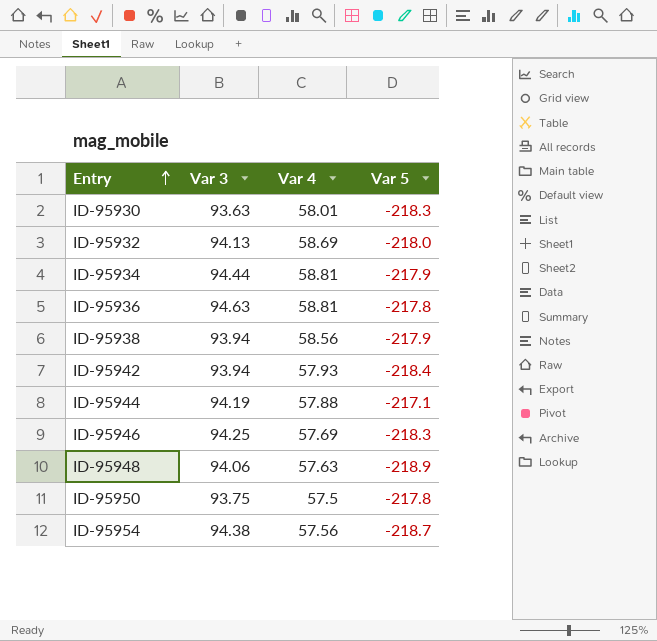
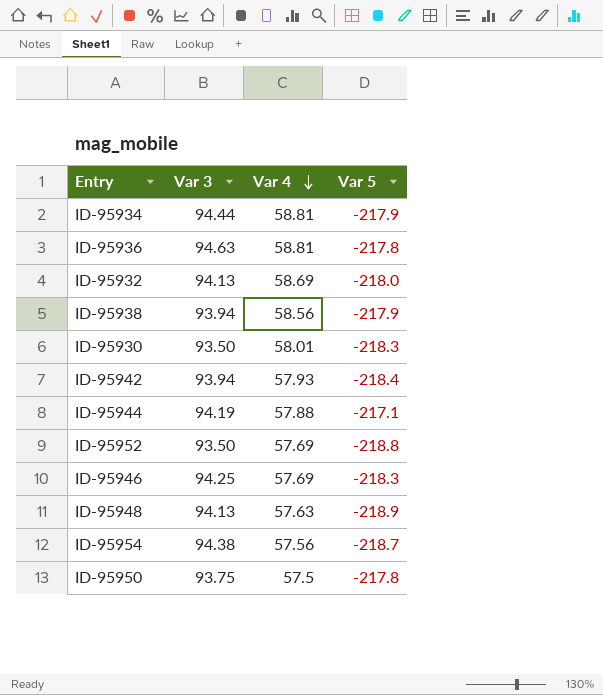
row order: Entry ascending -> Var 4 descending
ID-95930 | Var 3: 93.63 -> 93.50
row ID-95952: none -> 93.50 | 57.69 | -218.8
ID-95948 | Var 3: 94.06 -> 94.13

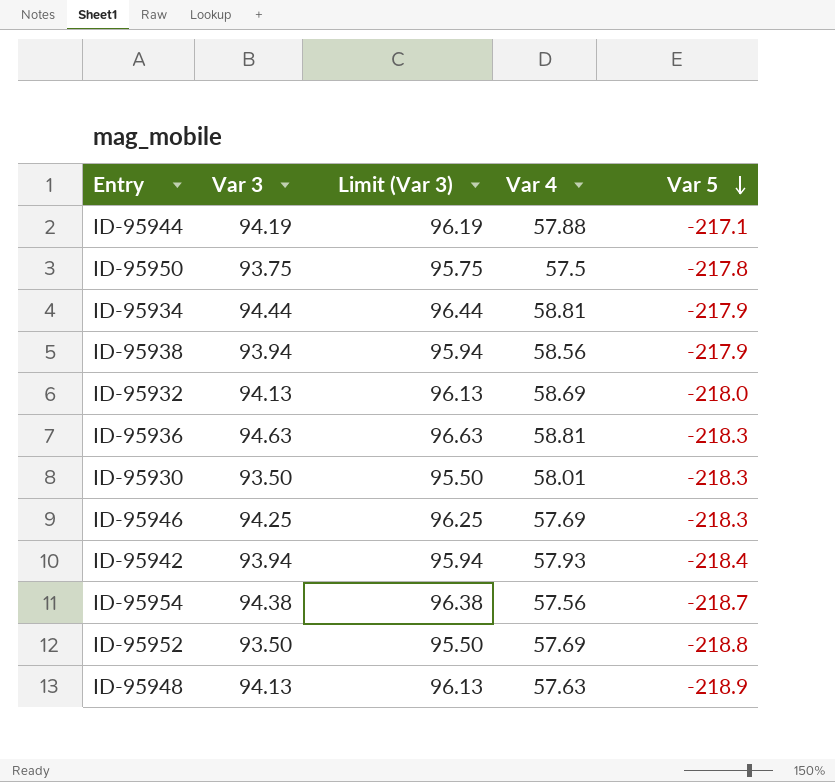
row order: Var 4 descending -> Var 5 descending
column Limit (Var 3) | formula: none -> [Var 3] + 2
ID-95936 | Var 5: -217.8 -> -218.3

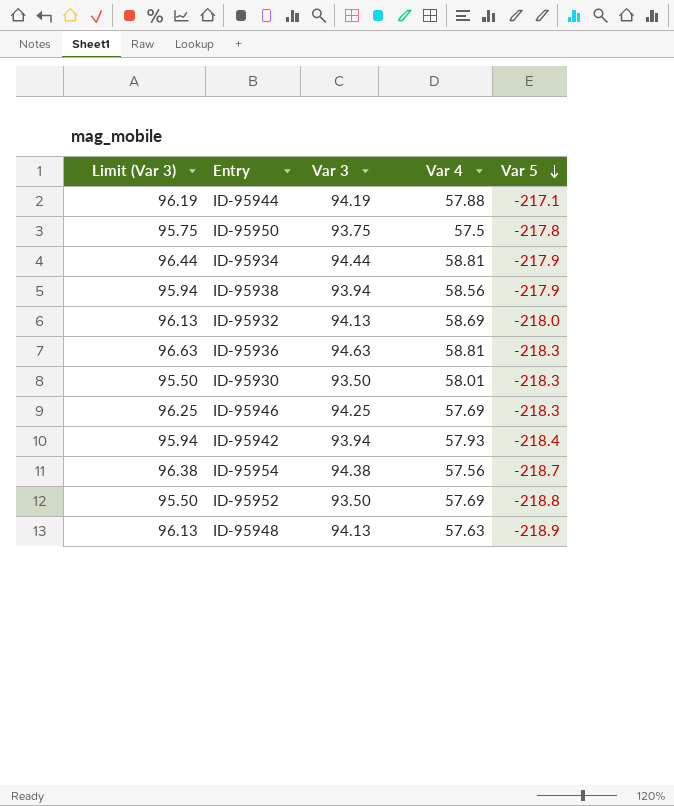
column Limit (Var 3) | position: 3 -> 1

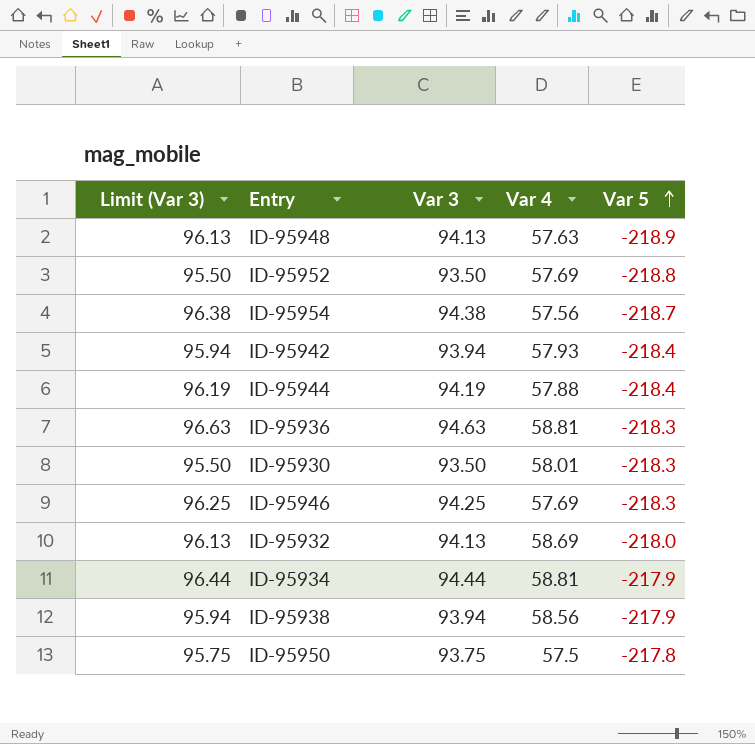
row order: Var 5 descending -> Var 5 ascending
ID-95944 | Var 5: -217.1 -> -218.4

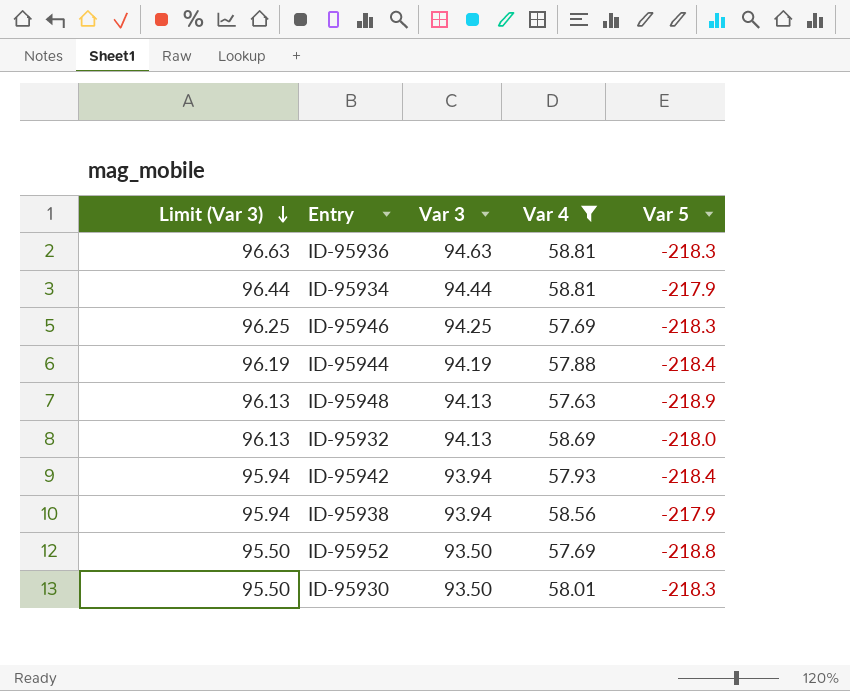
filter: none -> Var 4 >= 57.63
row order: Var 5 ascending -> Limit (Var 3) descending

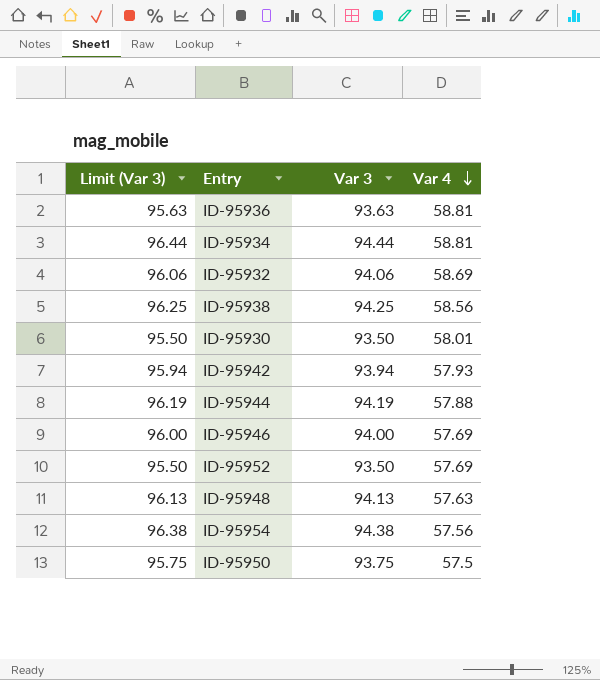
filter: Var 4 >= 57.63 -> none
row order: Limit (Var 3) descending -> Var 4 descending
column Var 5 | position: 5 -> none
ID-95936 | Limit (Var 3): 96.63 -> 95.63
ID-95936 | Var 3: 94.63 -> 93.63
ID-95932 | Limit (Var 3): 96.13 -> 96.06
ID-95932 | Var 3: 94.13 -> 94.06
ID-95938 | Limit (Var 3): 95.94 -> 96.25
ID-95938 | Var 3: 93.94 -> 94.25
ID-95946 | Limit (Var 3): 96.25 -> 96.00
ID-95946 | Var 3: 94.25 -> 94.00

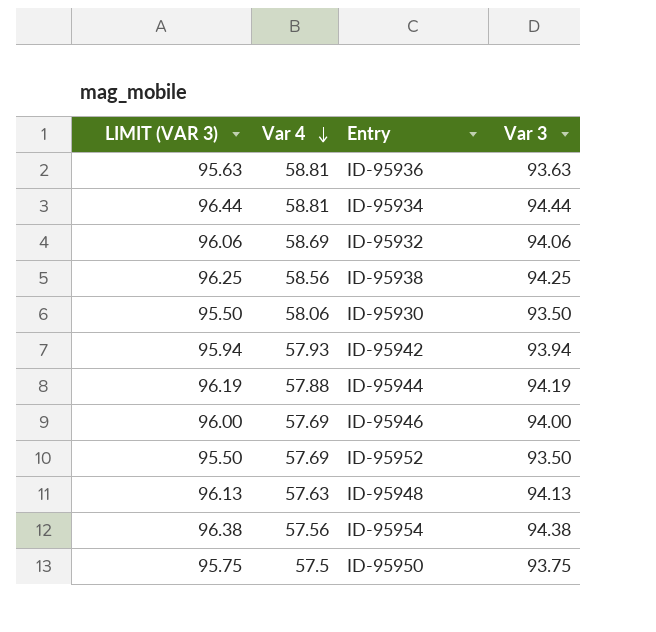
column name: Limit (Var 3) -> LIMIT (VAR 3)
column Var 4 | position: 4 -> 2
ID-95930 | Var 4: 58.01 -> 58.06

